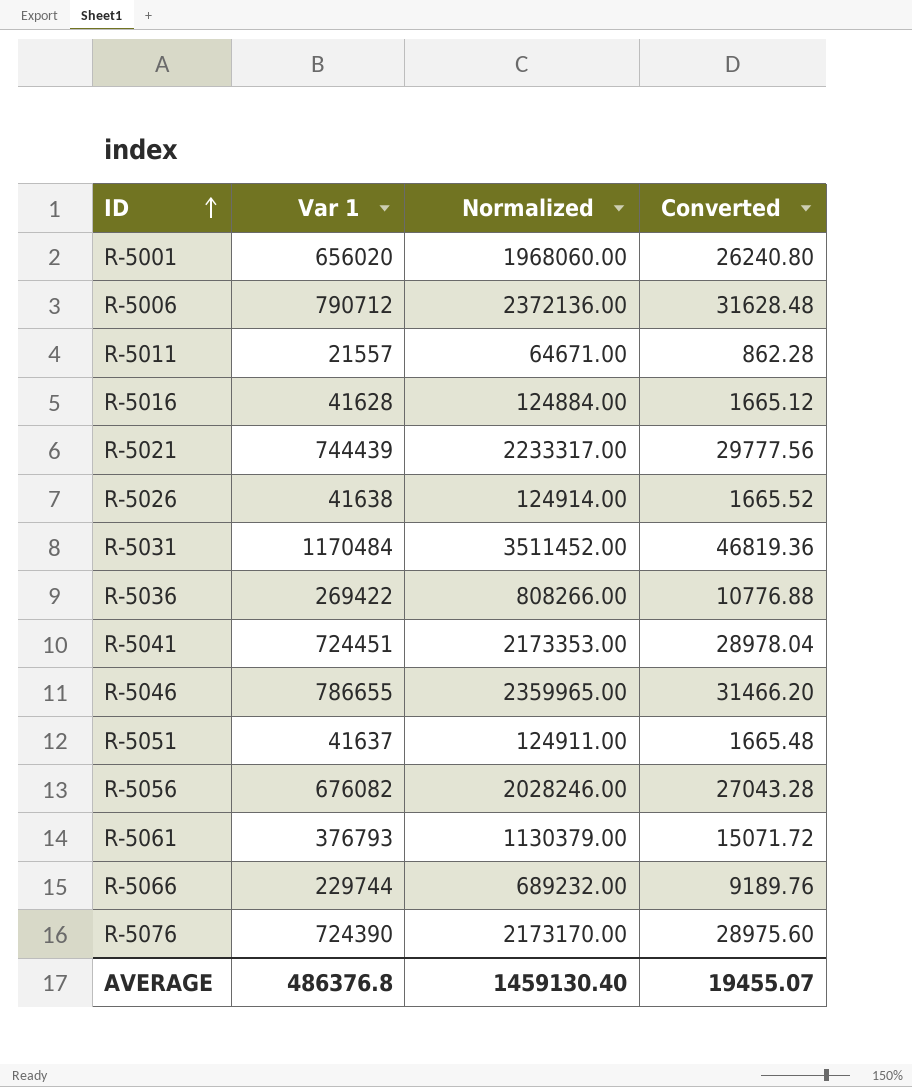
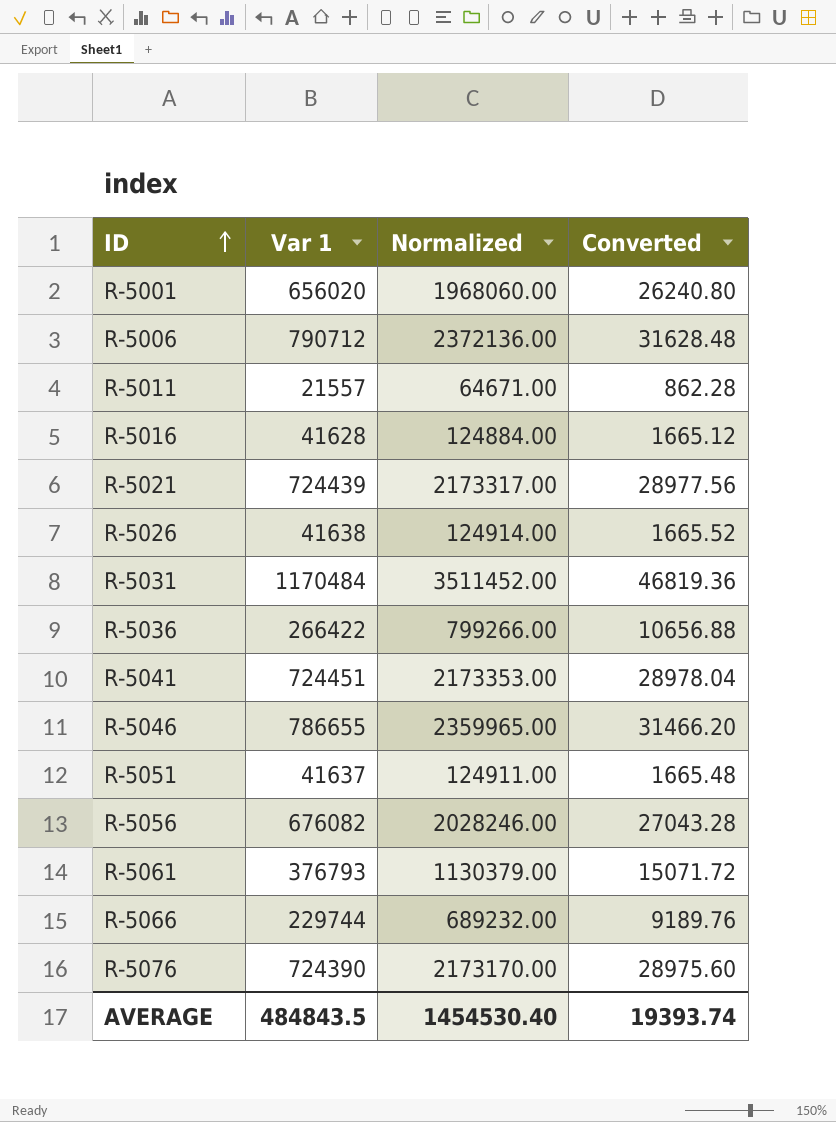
R-5021 | Var 1: 744439 -> 724439
R-5021 | Normalized: 2233317.00 -> 2173317.00
R-5021 | Converted: 29777.56 -> 28977.56
R-5036 | Var 1: 269422 -> 266422
R-5036 | Normalized: 808266.00 -> 799266.00
R-5036 | Converted: 10776.88 -> 10656.88
AVERAGE | Var 1: 486376.8 -> 484843.5
AVERAGE | Normalized: 1459130.40 -> 1454530.40
AVERAGE | Converted: 19455.07 -> 19393.74

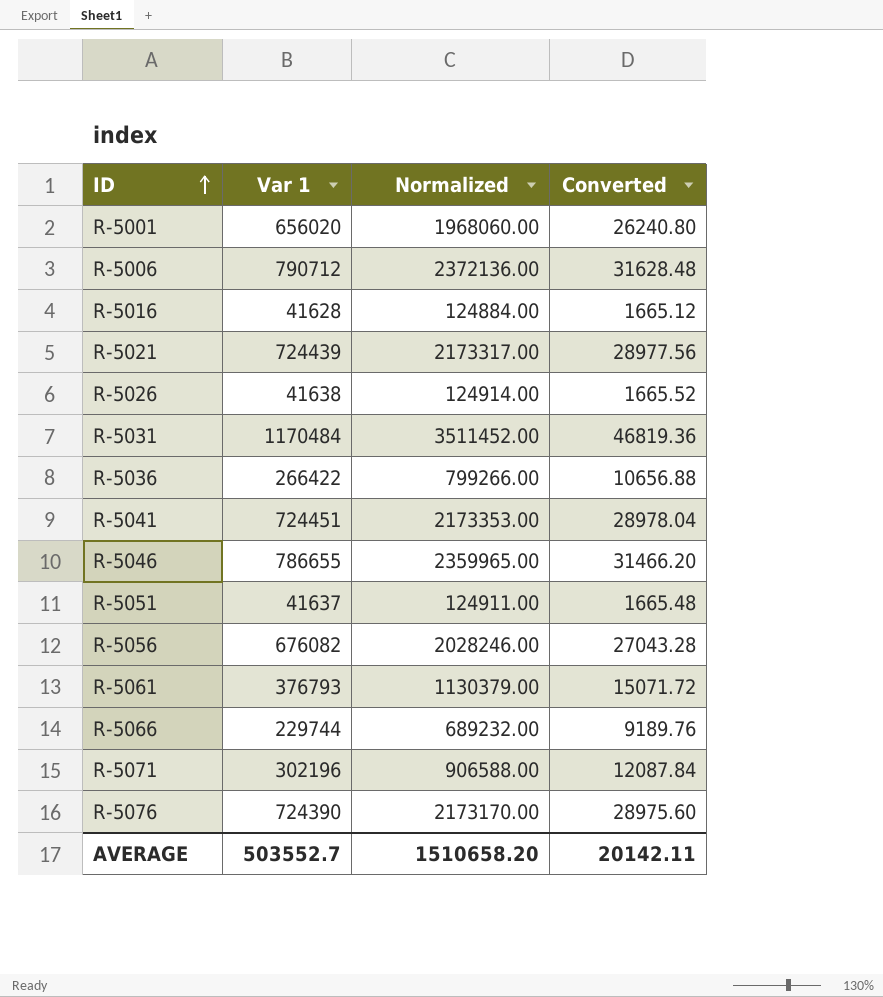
row R-5011: 21557 | 64671.00 | 862.28 -> none
row R-5071: none -> 302196 | 906588.00 | 12087.84
AVERAGE | Var 1: 484843.5 -> 503552.7
AVERAGE | Normalized: 1454530.40 -> 1510658.20
AVERAGE | Converted: 19393.74 -> 20142.11

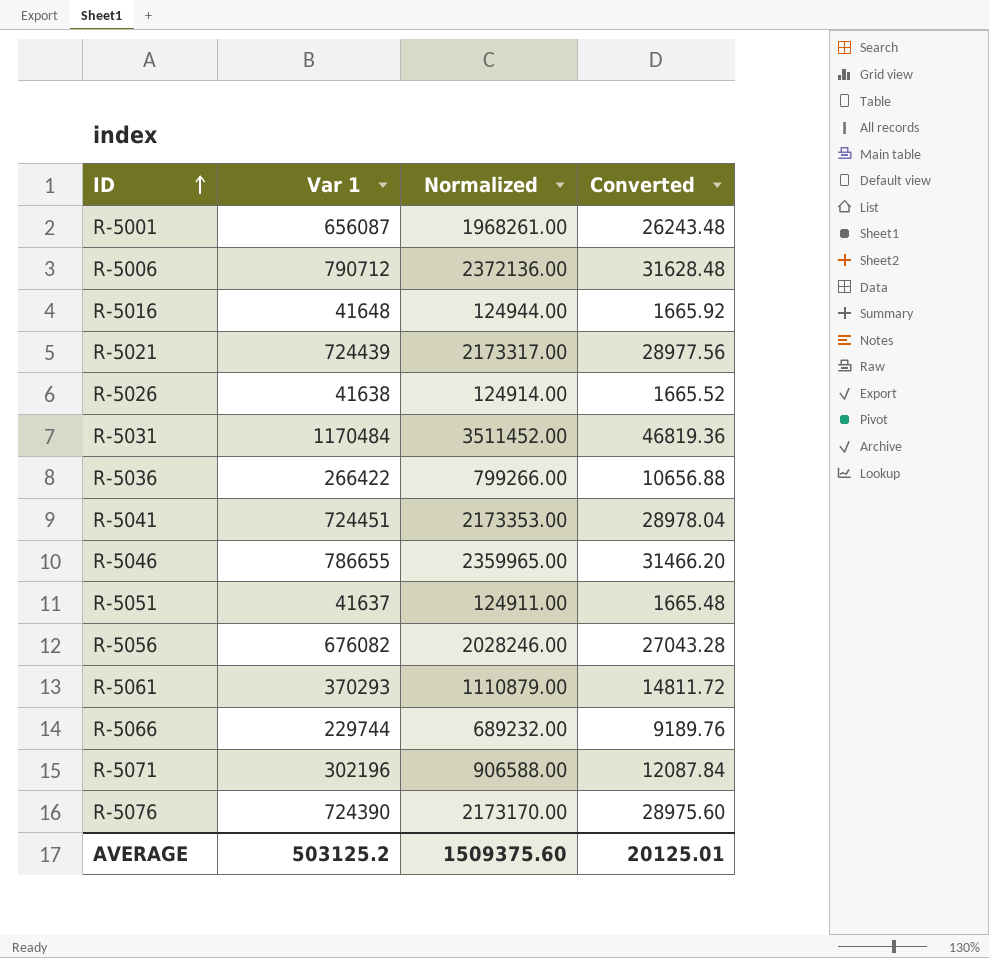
R-5001 | Var 1: 656020 -> 656087
R-5001 | Normalized: 1968060.00 -> 1968261.00
R-5001 | Converted: 26240.80 -> 26243.48
R-5016 | Var 1: 41628 -> 41648
R-5016 | Normalized: 124884.00 -> 124944.00
R-5016 | Converted: 1665.12 -> 1665.92
R-5061 | Var 1: 376793 -> 370293
R-5061 | Normalized: 1130379.00 -> 1110879.00
R-5061 | Converted: 15071.72 -> 14811.72
AVERAGE | Var 1: 503552.7 -> 503125.2
AVERAGE | Normalized: 1510658.20 -> 1509375.60
AVERAGE | Converted: 20142.11 -> 20125.01

